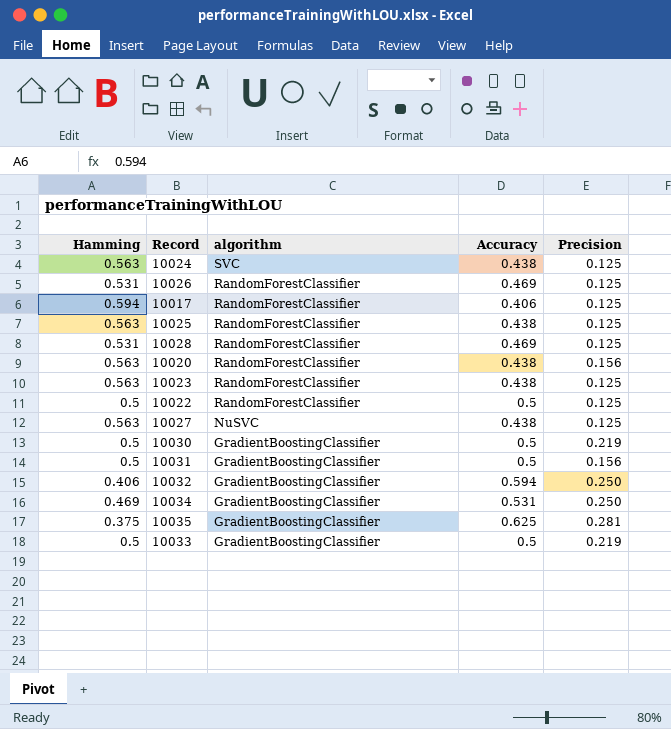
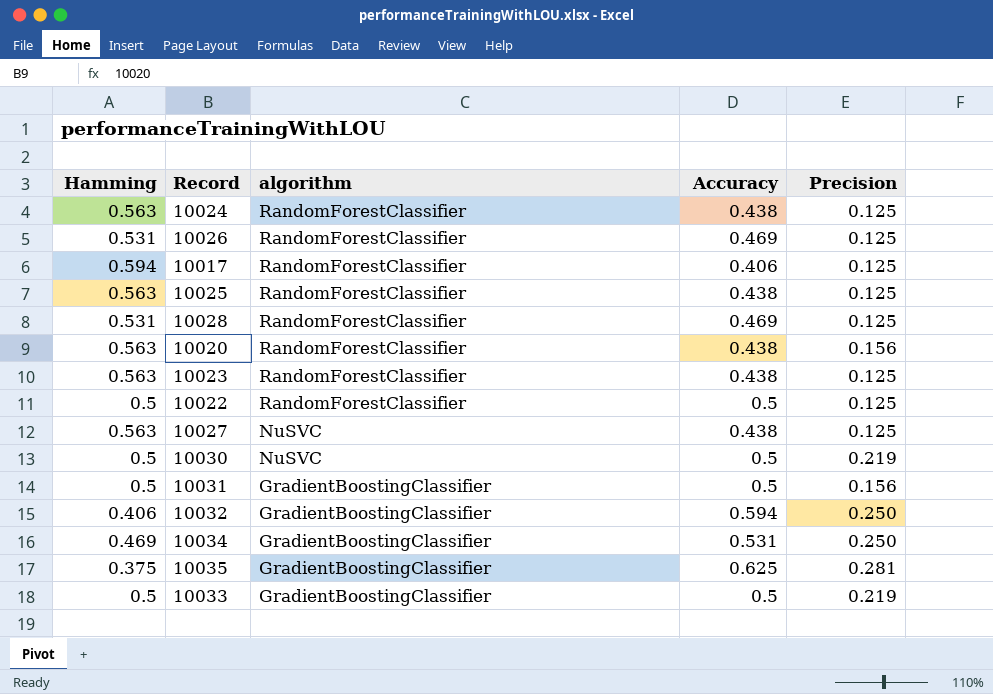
10024 | algorithm: SVC -> RandomForestClassifier
10030 | algorithm: GradientBoostingClassifier -> NuSVC

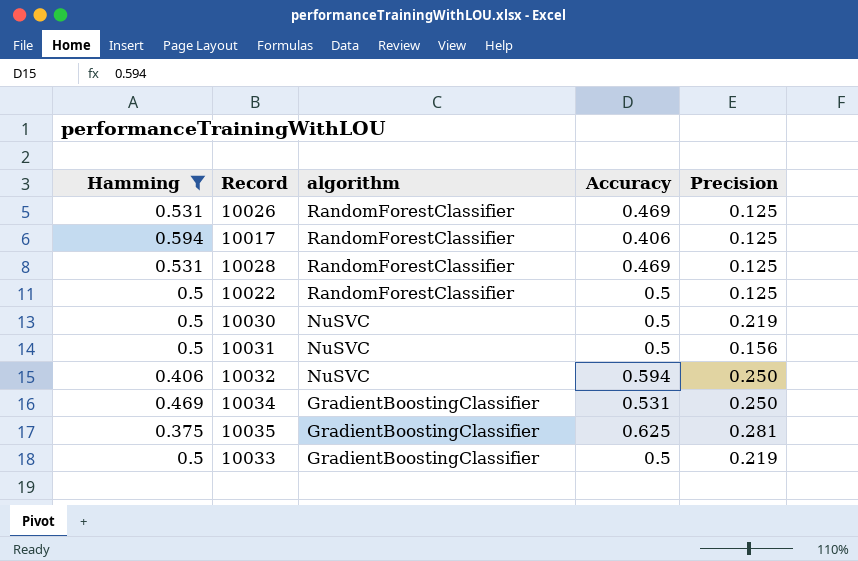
filter: none -> Hamming != 0.563
10031 | algorithm: GradientBoostingClassifier -> NuSVC
10032 | algorithm: GradientBoostingClassifier -> NuSVC

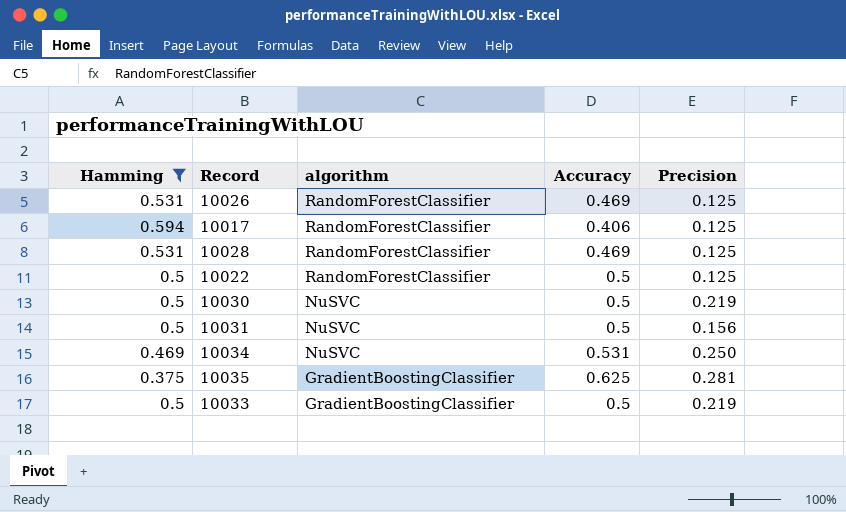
row 10032: 0.406 | NuSVC | 0.594 | 0.250 -> none
10034 | algorithm: GradientBoostingClassifier -> NuSVC

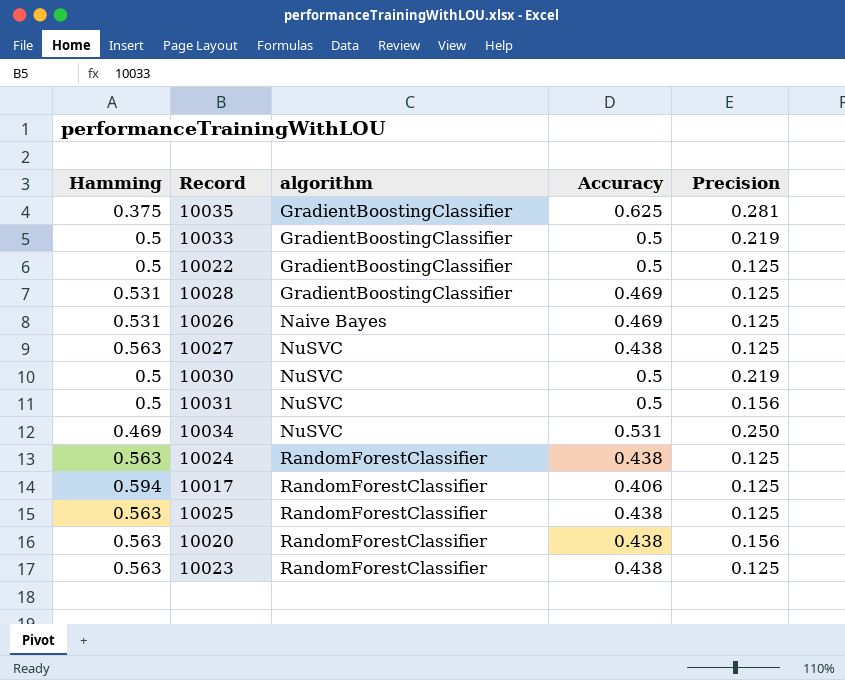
filter: Hamming != 0.563 -> none
row order: algorithm descending -> algorithm ascending
10022 | algorithm: RandomForestClassifier -> GradientBoostingClassifier
10028 | algorithm: RandomForestClassifier -> GradientBoostingClassifier
10026 | algorithm: RandomForestClassifier -> Naive Bayes

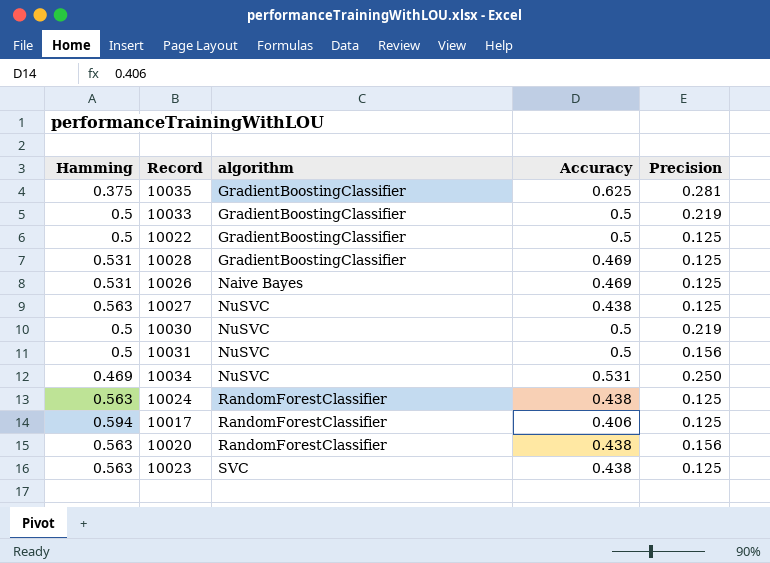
row 10025: 0.563 | RandomForestClassifier | 0.438 | 0.125 -> none
10023 | algorithm: RandomForestClassifier -> SVC

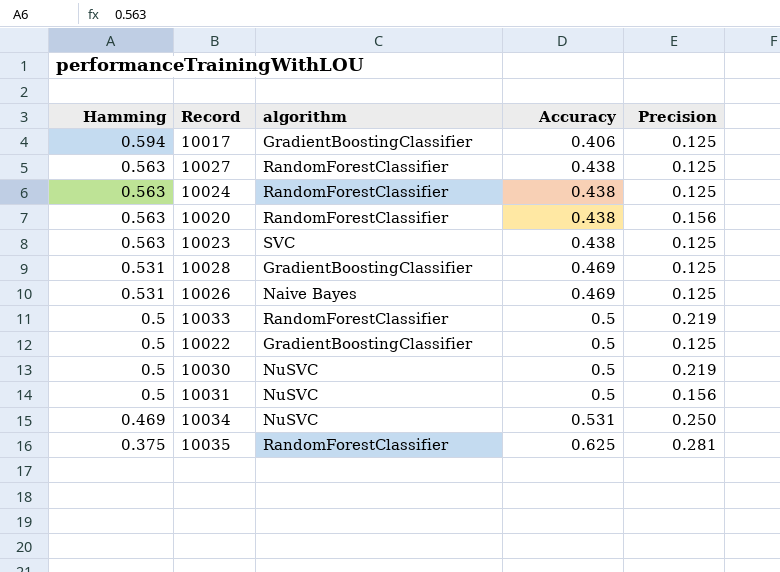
row order: algorithm ascending -> Hamming descending
10017 | algorithm: RandomForestClassifier -> GradientBoostingClassifier
10027 | algorithm: NuSVC -> RandomForestClassifier
10033 | algorithm: GradientBoostingClassifier -> RandomForestClassifier
10035 | algorithm: GradientBoostingClassifier -> RandomForestClassifier

